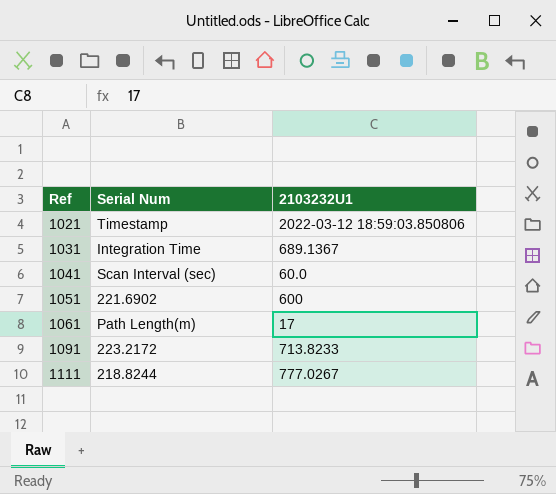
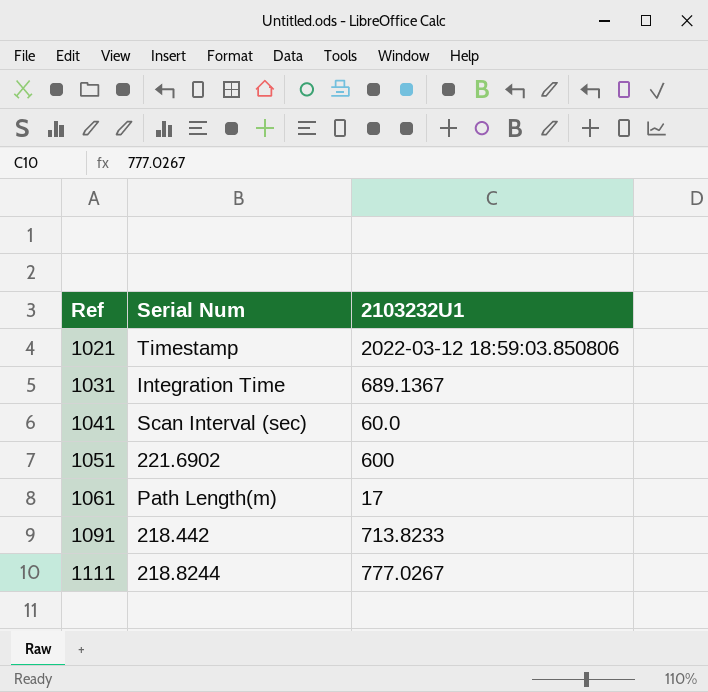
1091 | Serial Num: 223.2172 -> 218.442

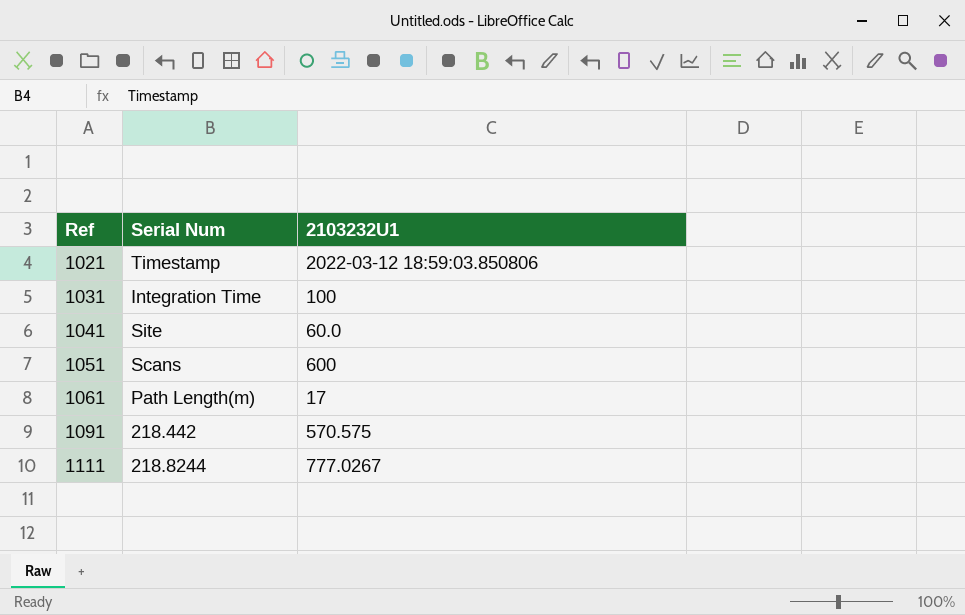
1031 | 2103232U1: 689.1367 -> 100
1041 | Serial Num: Scan Interval (sec) -> Site
1051 | Serial Num: 221.6902 -> Scans
1091 | 2103232U1: 713.8233 -> 570.575

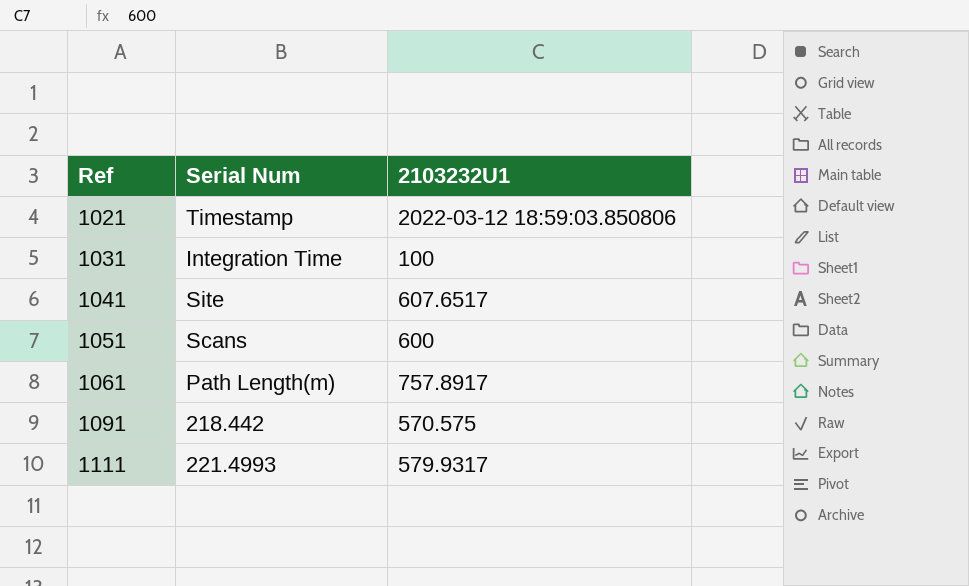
1041 | 2103232U1: 60.0 -> 607.6517
1061 | 2103232U1: 17 -> 757.8917
1111 | Serial Num: 218.8244 -> 221.4993
1111 | 2103232U1: 777.0267 -> 579.9317

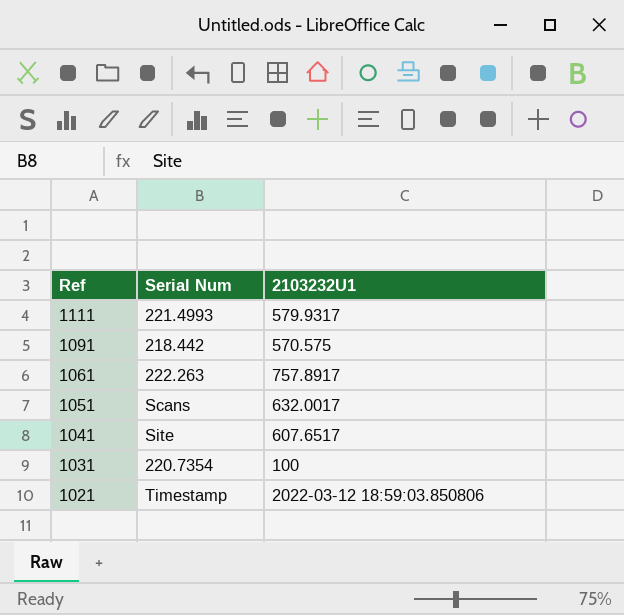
row order: Ref ascending -> Ref descending
1061 | Serial Num: Path Length(m) -> 222.263
1051 | 2103232U1: 600 -> 632.0017
1031 | Serial Num: Integration Time -> 220.7354

